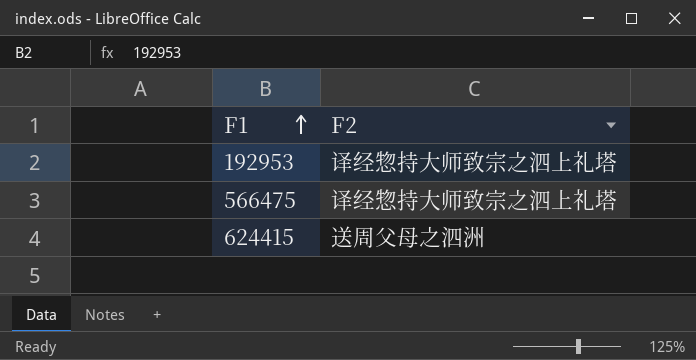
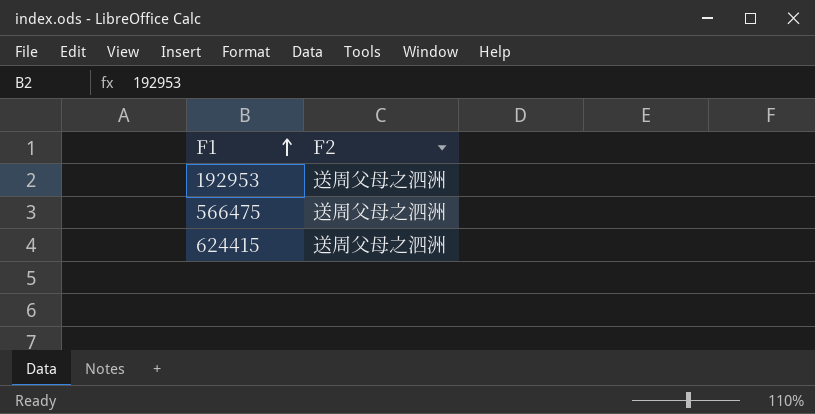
192953 | F2: 译经惣持大师致宗之泗上礼塔 -> 送周父母之泗洲
566475 | F2: 译经惣持大师致宗之泗上礼塔 -> 送周父母之泗洲

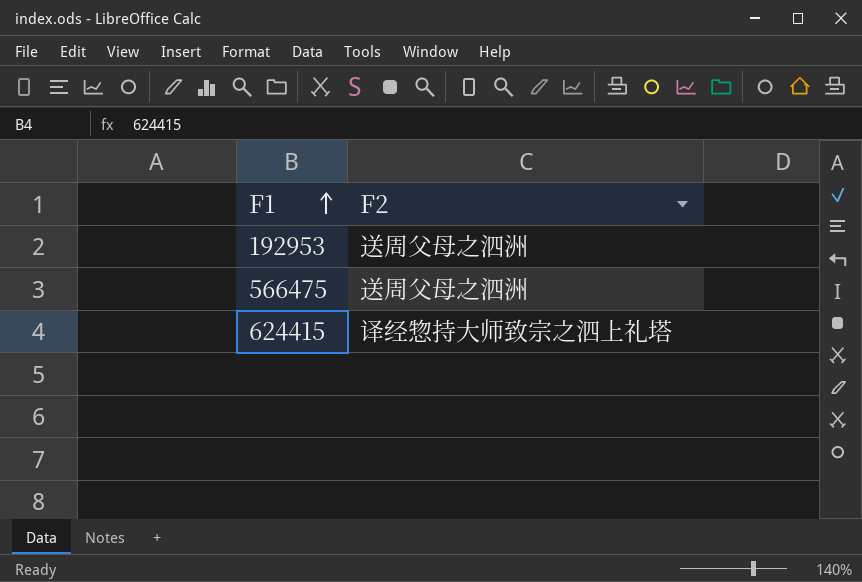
624415 | F2: 送周父母之泗洲 -> 译经惣持大师致宗之泗上礼塔

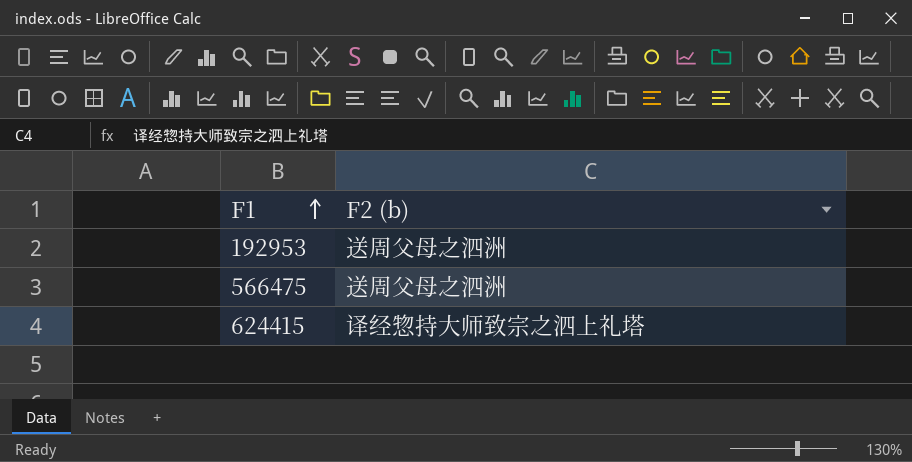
column name: F2 -> F2 (b)

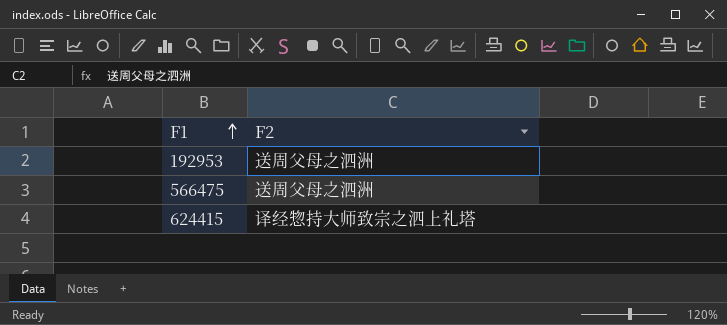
column name: F2 (b) -> F2

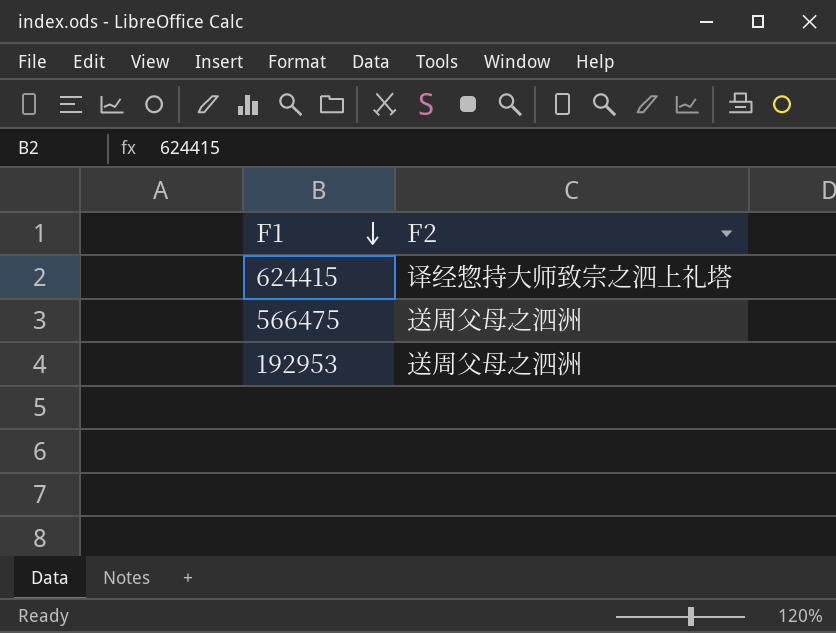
row order: F1 ascending -> F1 descending

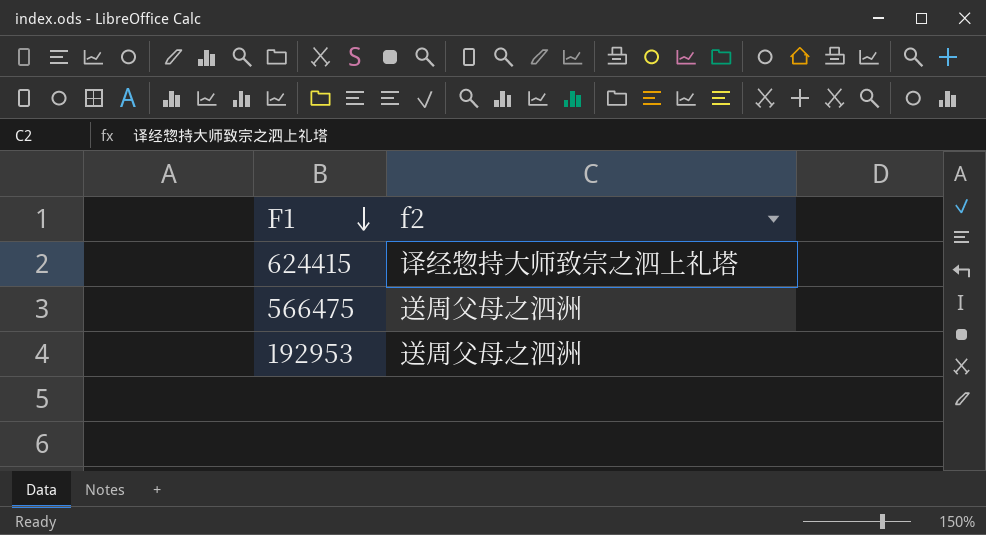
column name: F2 -> f2

